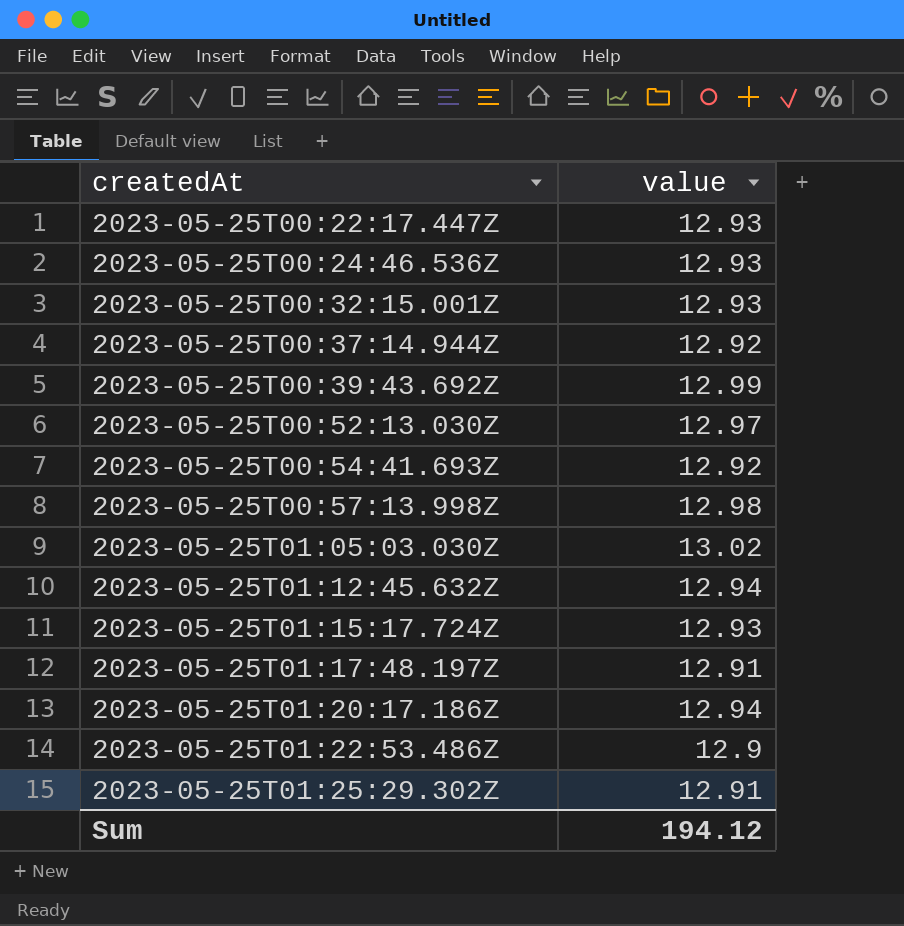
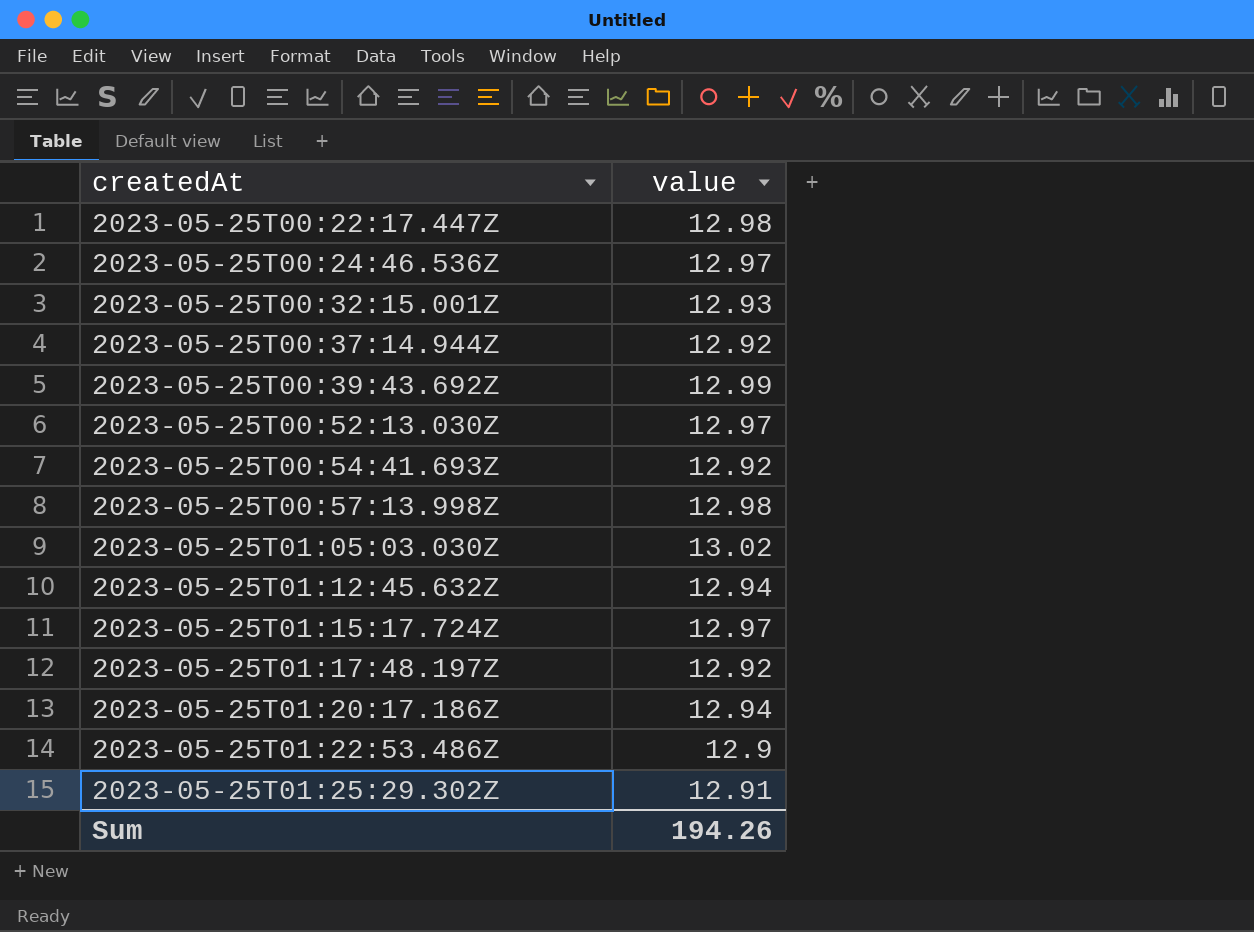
2023-05-25T00:22:17.447Z | value: 12.93 -> 12.98
2023-05-25T00:24:46.536Z | value: 12.93 -> 12.97
2023-05-25T01:15:17.724Z | value: 12.93 -> 12.97
2023-05-25T01:17:48.197Z | value: 12.91 -> 12.92
Sum | value: 194.12 -> 194.26

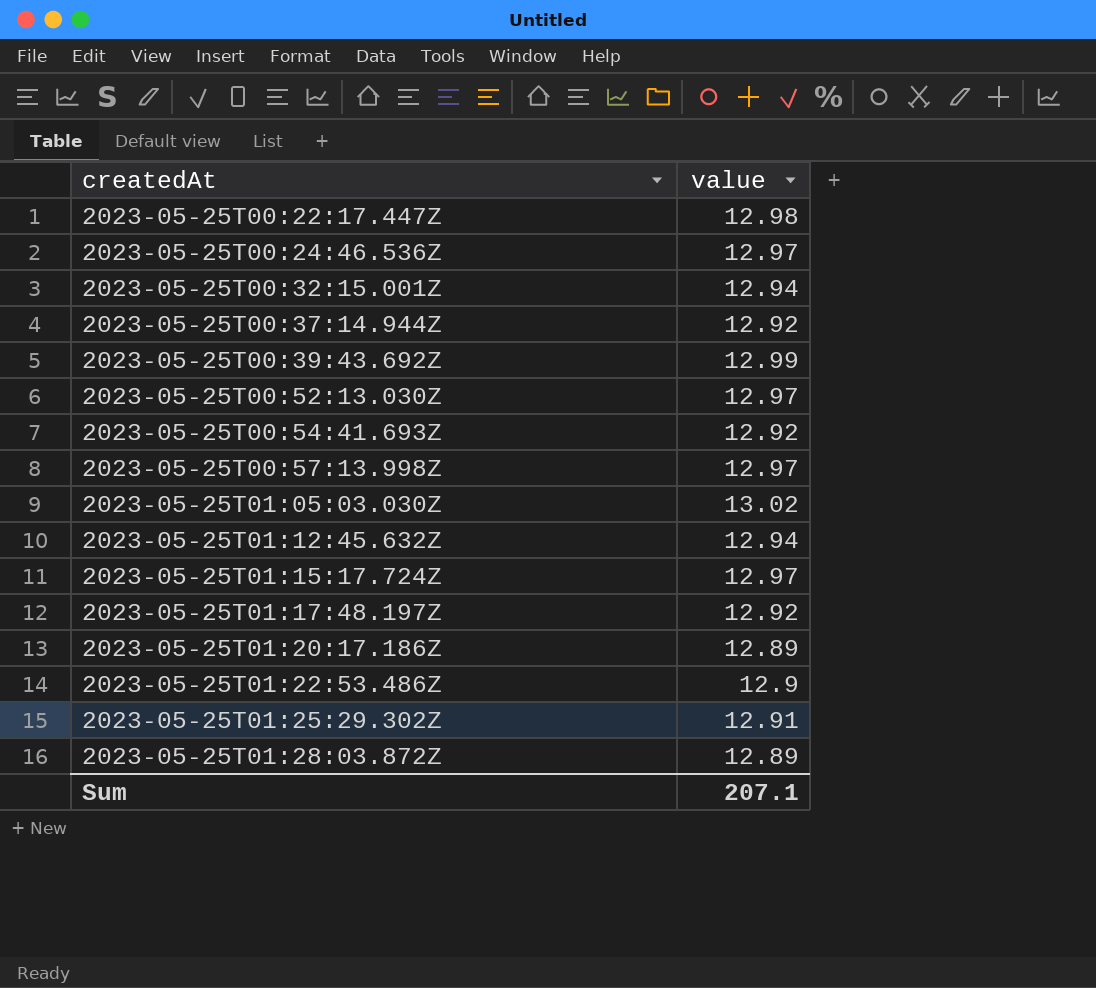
2023-05-25T00:32:15.001Z | value: 12.93 -> 12.94
2023-05-25T00:57:13.998Z | value: 12.98 -> 12.97
2023-05-25T01:20:17.186Z | value: 12.94 -> 12.89
row 2023-05-25T01:28:03.872Z: none -> 12.89
Sum | value: 194.26 -> 207.1

